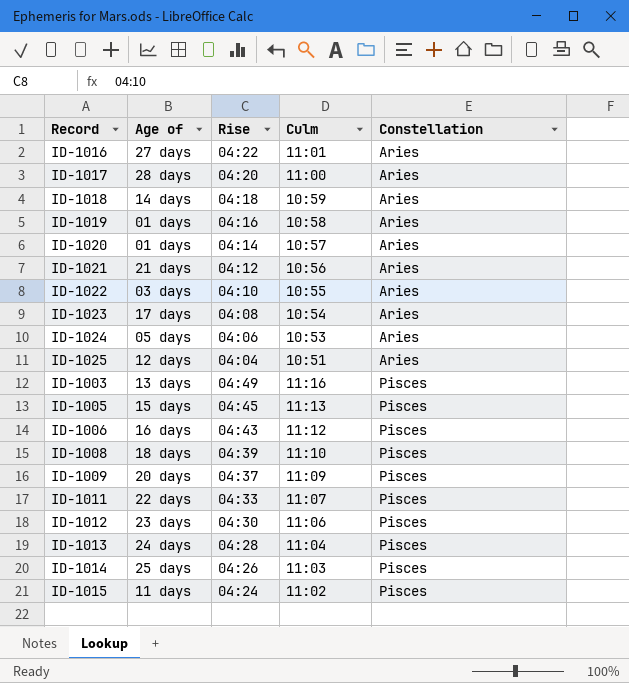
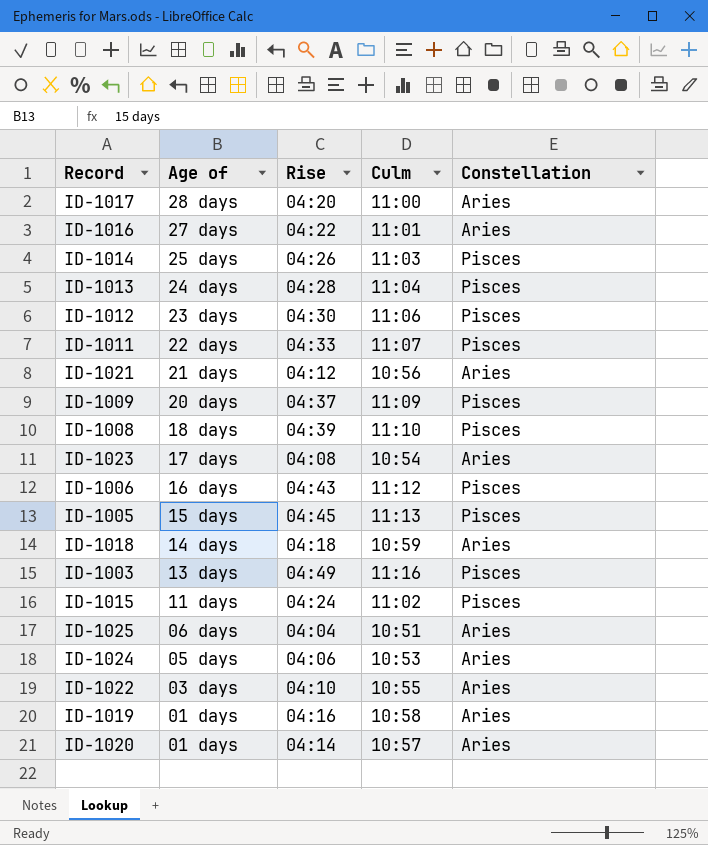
row order: Constellation ascending -> Age of descending
ID-1025 | Age of: 12 days -> 06 days

